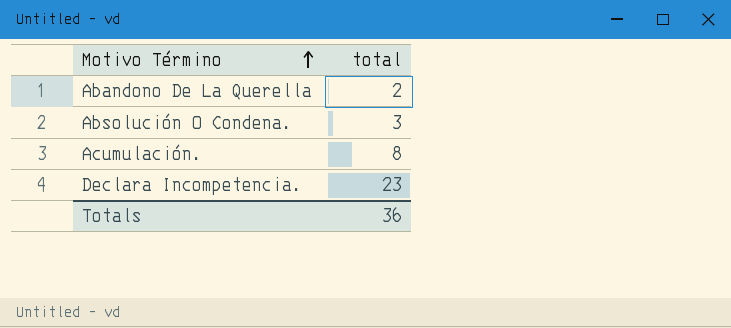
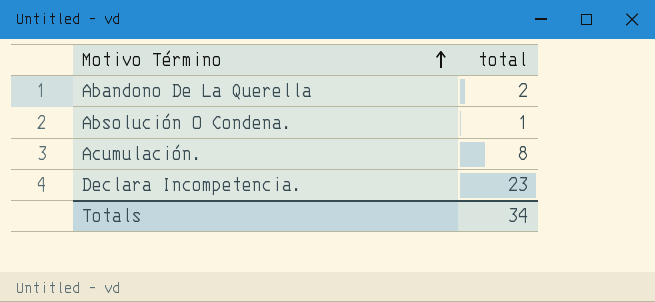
Absolución O Condena. | total: 3 -> 1
Totals | total: 36 -> 34

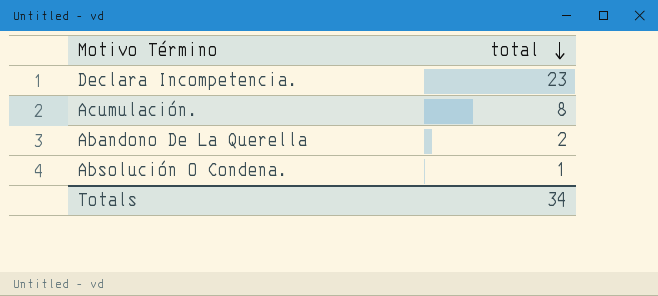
row order: Motivo Término ascending -> total descending

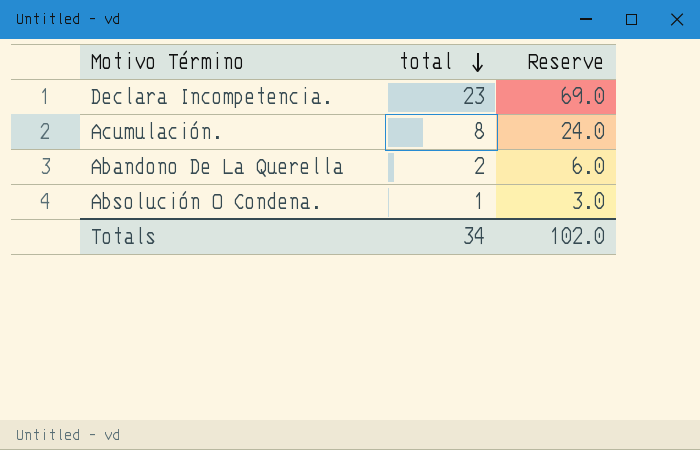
column Reserve | formula: none -> [total] * 3

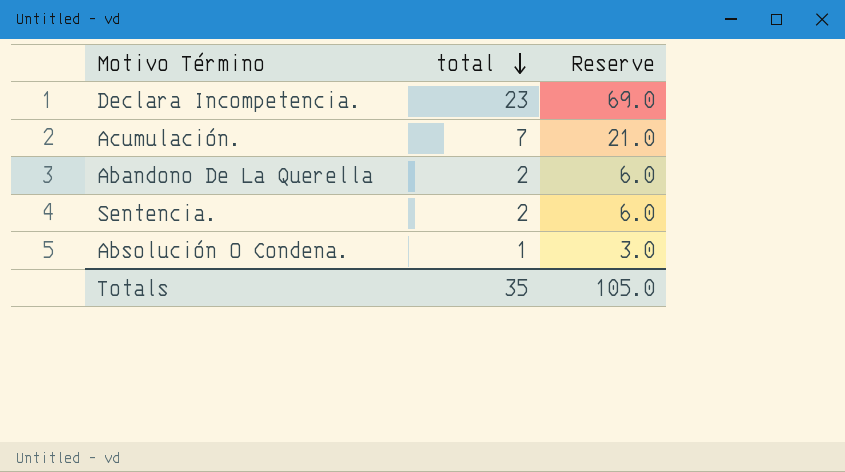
Acumulación. | total: 8 -> 7
Acumulación. | Reserve: 24.0 -> 21.0
row Sentencia.: none -> 2 | 6.0
Totals | total: 34 -> 35
Totals | Reserve: 102.0 -> 105.0

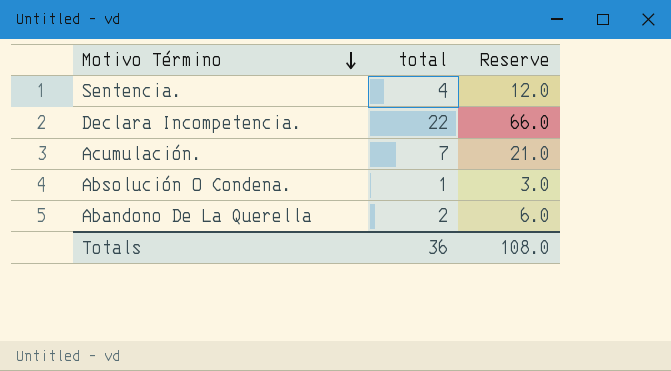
row order: total descending -> Motivo Término descending
Sentencia. | total: 2 -> 4
Sentencia. | Reserve: 6.0 -> 12.0
Declara Incompetencia. | total: 23 -> 22
Declara Incompetencia. | Reserve: 69.0 -> 66.0
Totals | total: 35 -> 36
Totals | Reserve: 105.0 -> 108.0

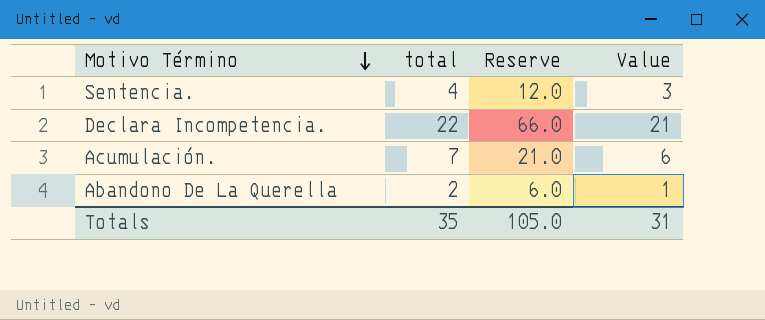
column Value | formula: none -> [total] - 1
row Absolución O Condena.: 1 | 3.0 -> none
Totals | total: 36 -> 35
Totals | Reserve: 108.0 -> 105.0

